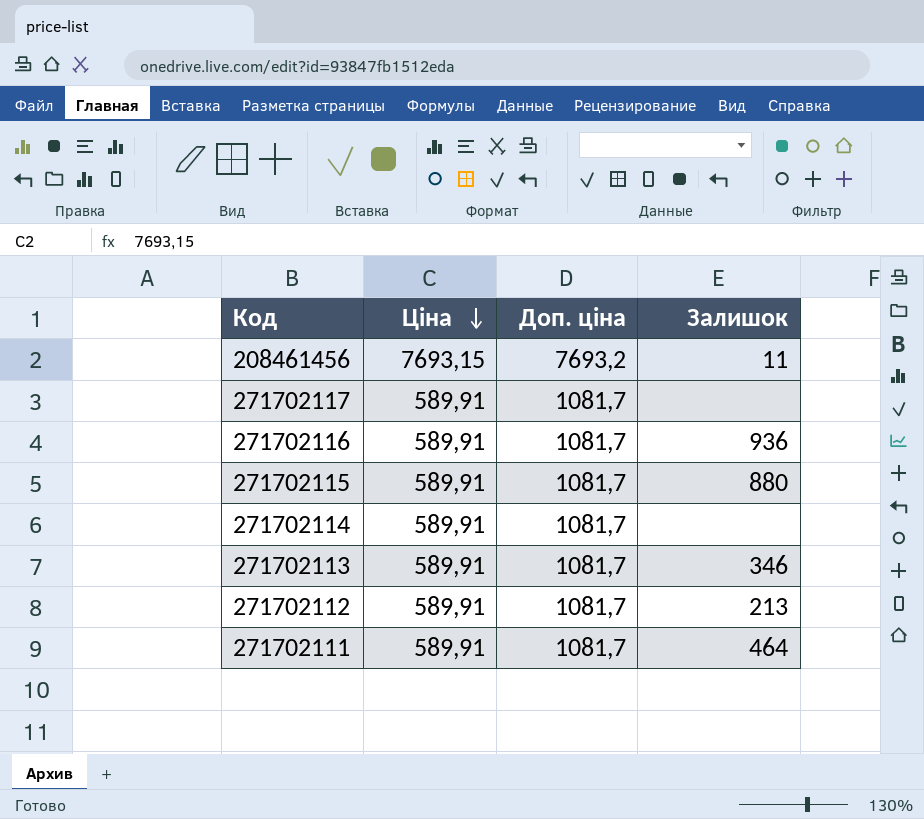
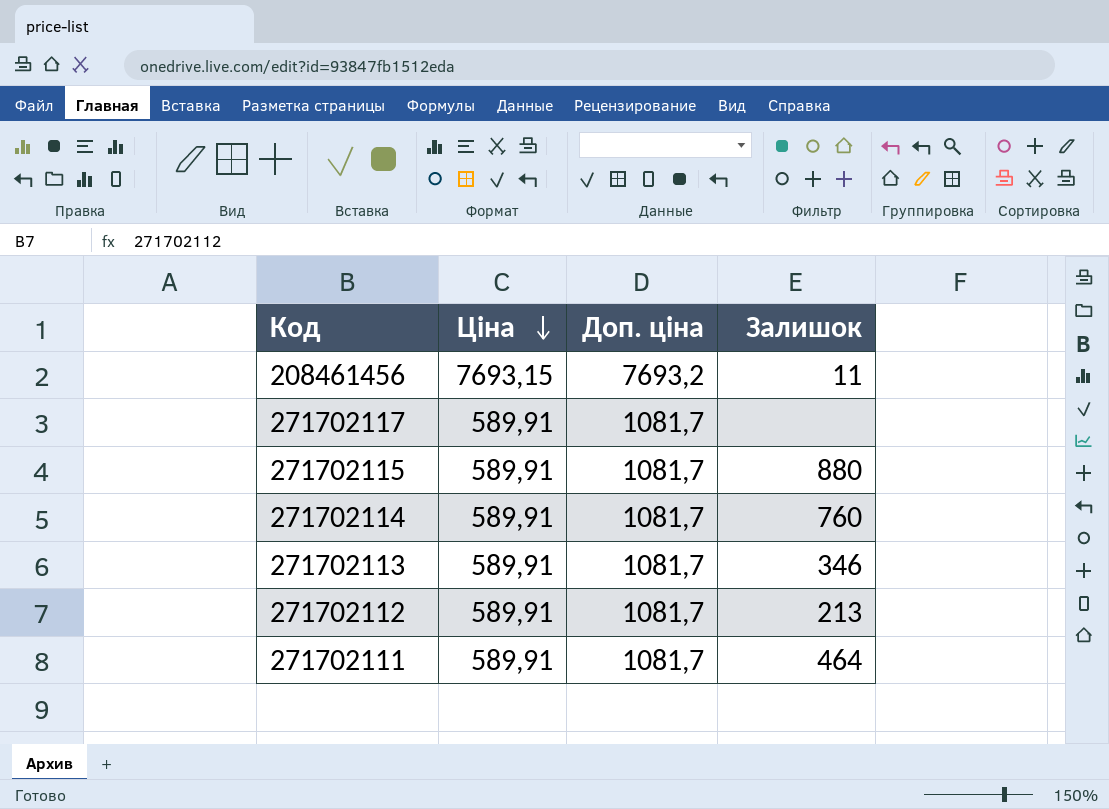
row 271702116: 589,91 | 1081,7 | 936 -> none
271702114 | Залишок: none -> 760

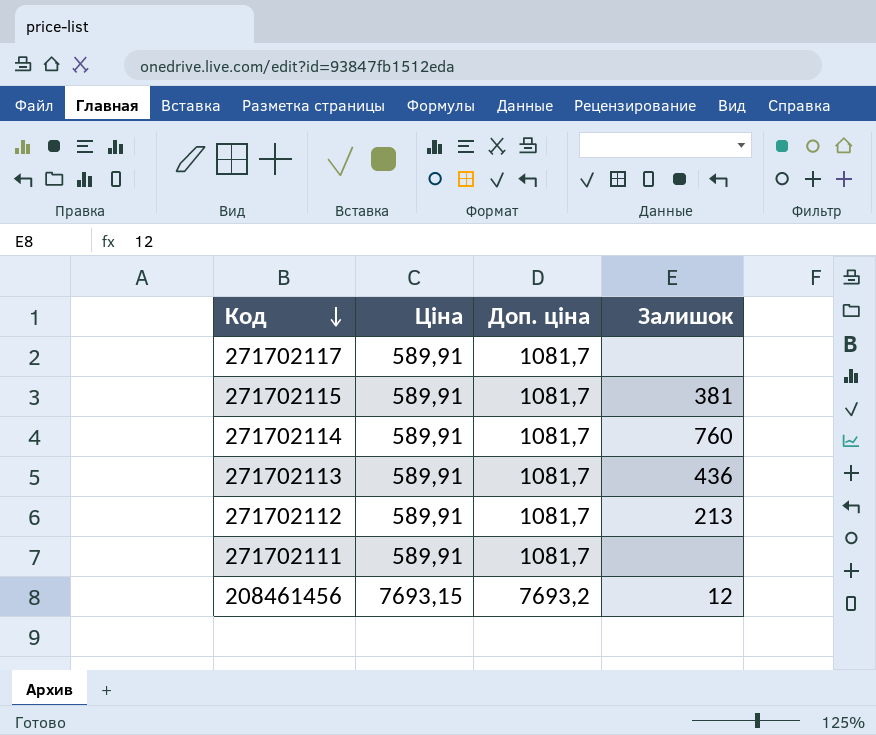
row order: Ціна descending -> Код descending
271702115 | Залишок: 880 -> 381
271702113 | Залишок: 346 -> 436
271702111 | Залишок: 464 -> none
208461456 | Залишок: 11 -> 12

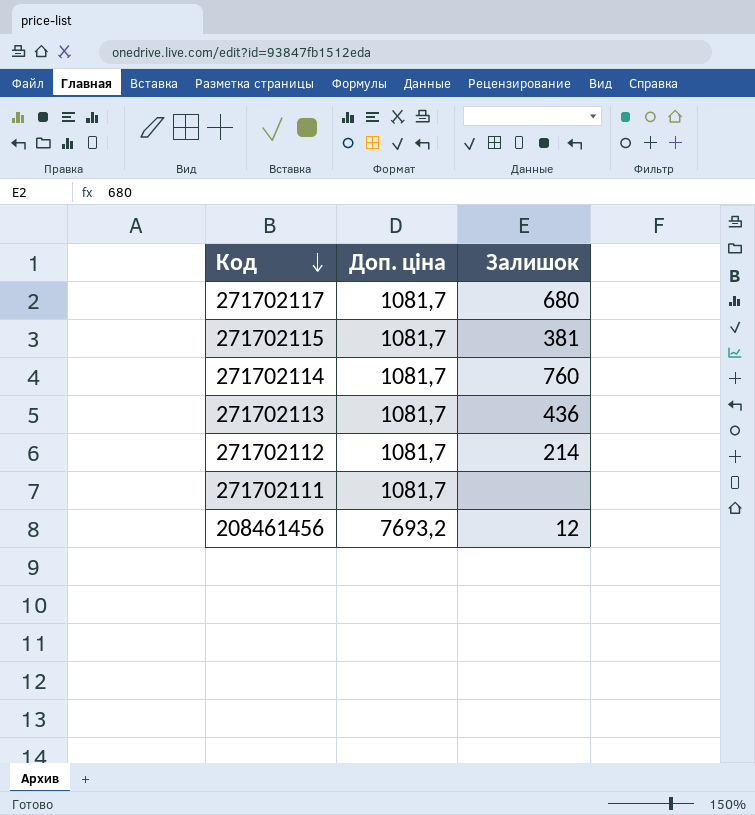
column Ціна | position: 2 -> none
271702117 | Залишок: none -> 680
271702112 | Залишок: 213 -> 214

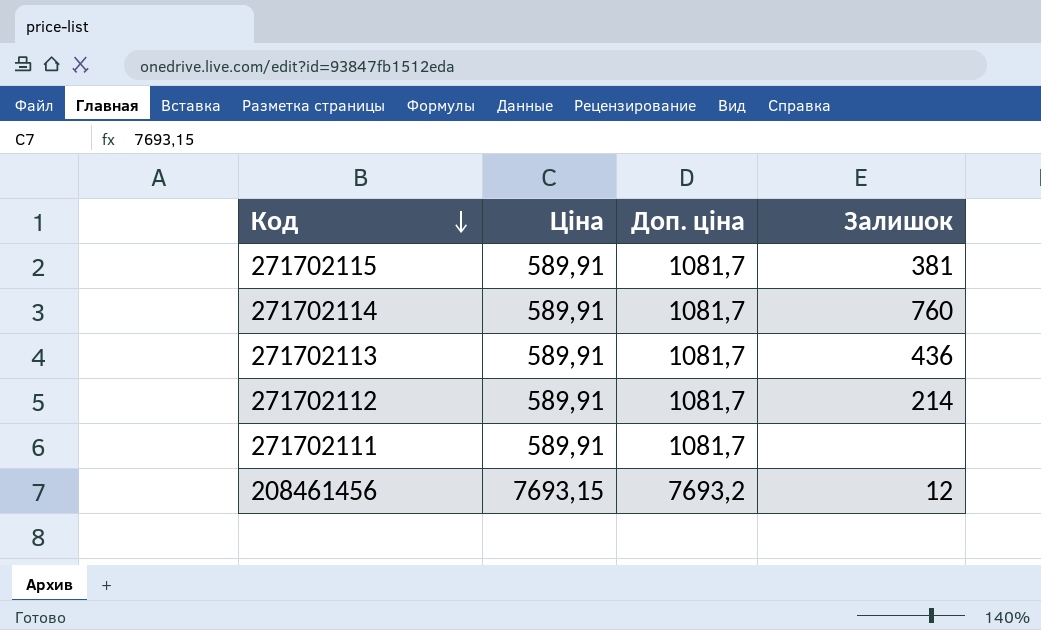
column Ціна | position: none -> 2
row 271702117: 1081,7 | 680 -> none

